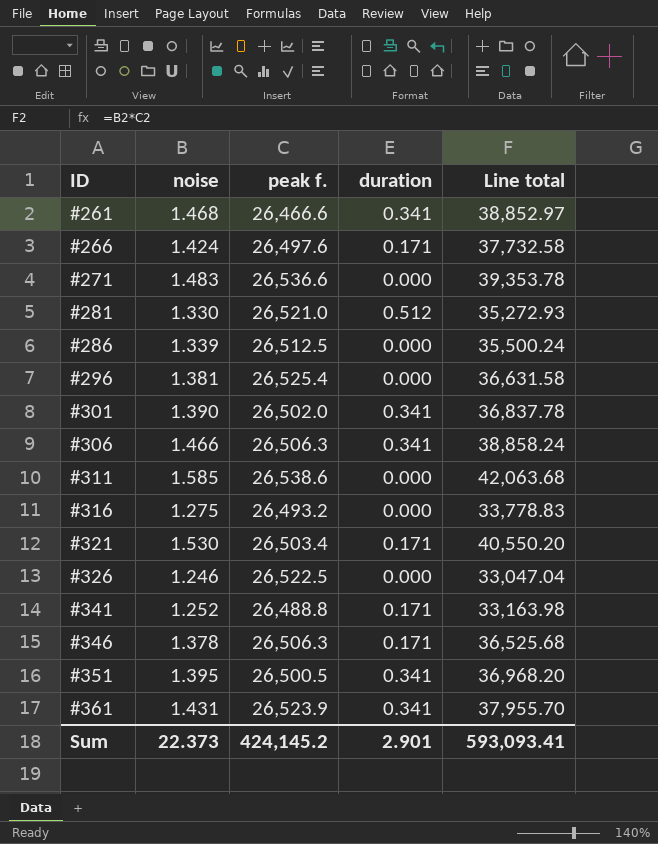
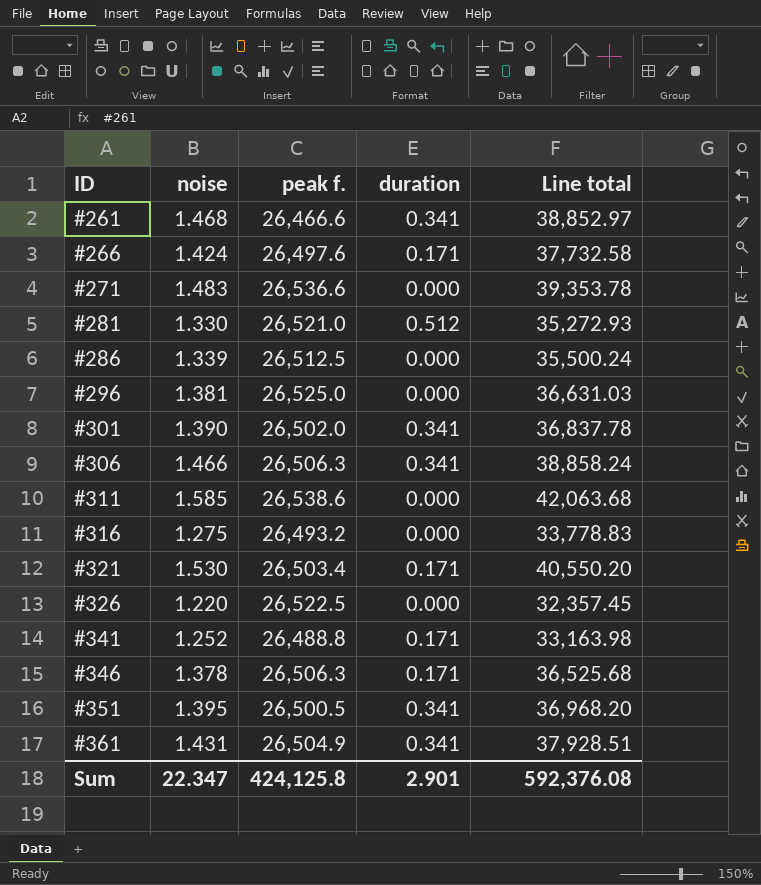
#296 | peak f.: 26,525.4 -> 26,525.0
#296 | Line total: 36,631.58 -> 36,631.03
#326 | noise: 1.246 -> 1.220
#326 | Line total: 33,047.04 -> 32,357.45
#361 | peak f.: 26,523.9 -> 26,504.9
#361 | Line total: 37,955.70 -> 37,928.51
Sum | noise: 22.373 -> 22.347
Sum | peak f.: 424,145.2 -> 424,125.8
Sum | Line total: 593,093.41 -> 592,376.08

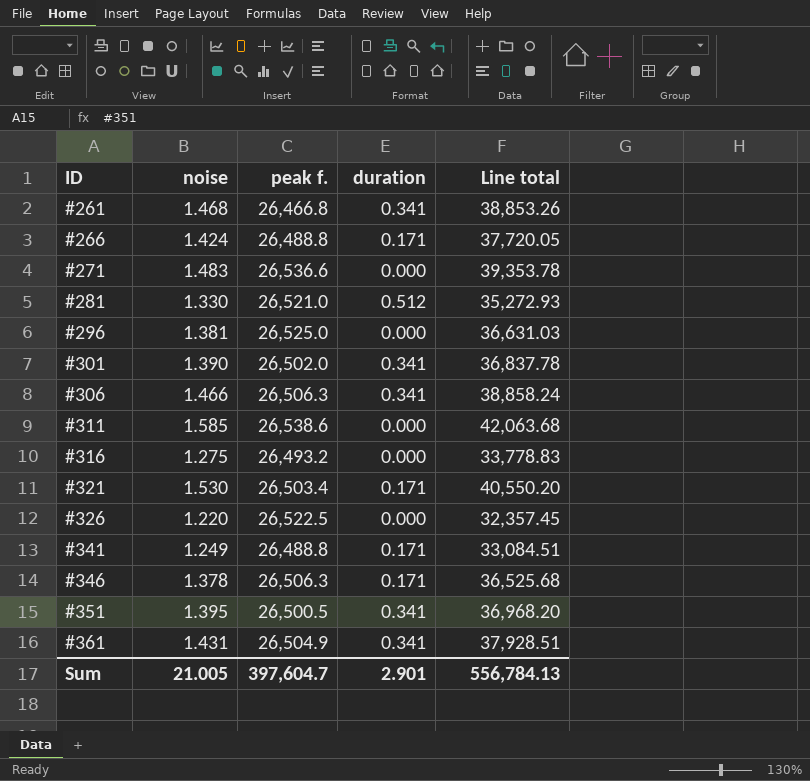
row #286: 1.339 | 26,512.5 | 0.000 | 35,500.24 -> none
#261 | peak f.: 26,466.6 -> 26,466.8
#261 | Line total: 38,852.97 -> 38,853.26
#266 | peak f.: 26,497.6 -> 26,488.8
#266 | Line total: 37,732.58 -> 37,720.05
#341 | noise: 1.252 -> 1.249
#341 | Line total: 33,163.98 -> 33,084.51
Sum | noise: 22.347 -> 21.005
Sum | peak f.: 424,125.8 -> 397,604.7
Sum | Line total: 592,376.08 -> 556,784.13

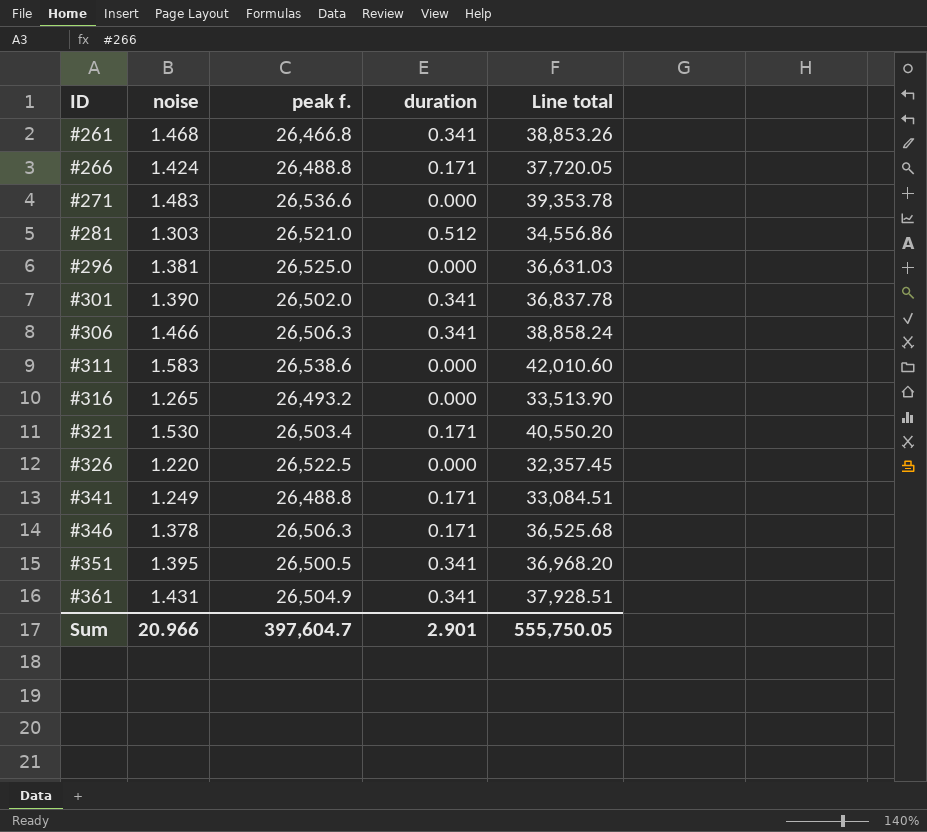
#281 | noise: 1.330 -> 1.303
#281 | Line total: 35,272.93 -> 34,556.86
#311 | noise: 1.585 -> 1.583
#311 | Line total: 42,063.68 -> 42,010.60
#316 | noise: 1.275 -> 1.265
#316 | Line total: 33,778.83 -> 33,513.90
Sum | noise: 21.005 -> 20.966
Sum | Line total: 556,784.13 -> 555,750.05

